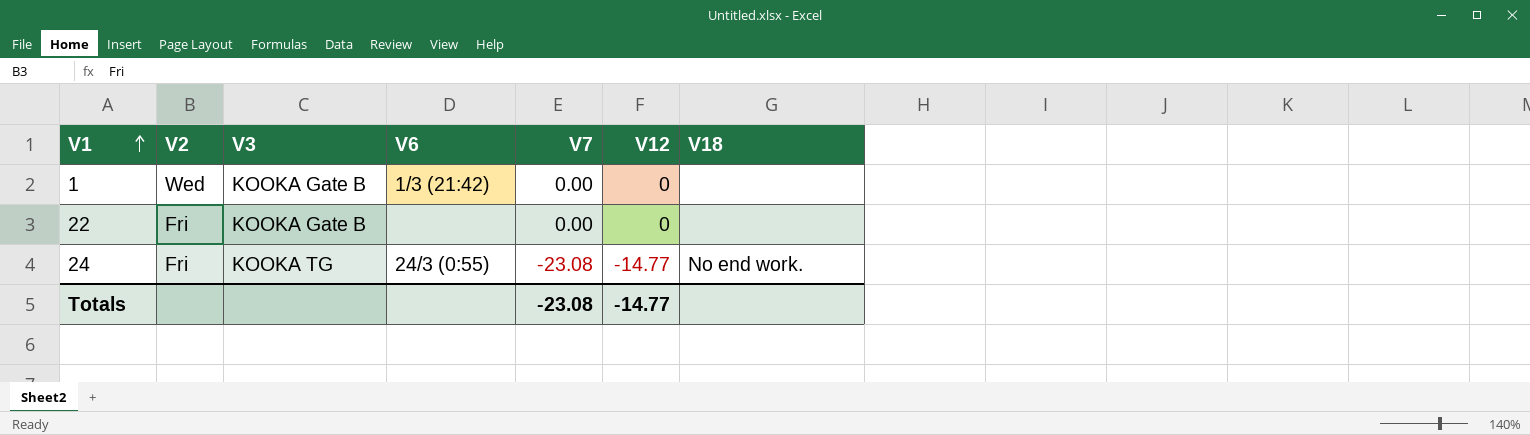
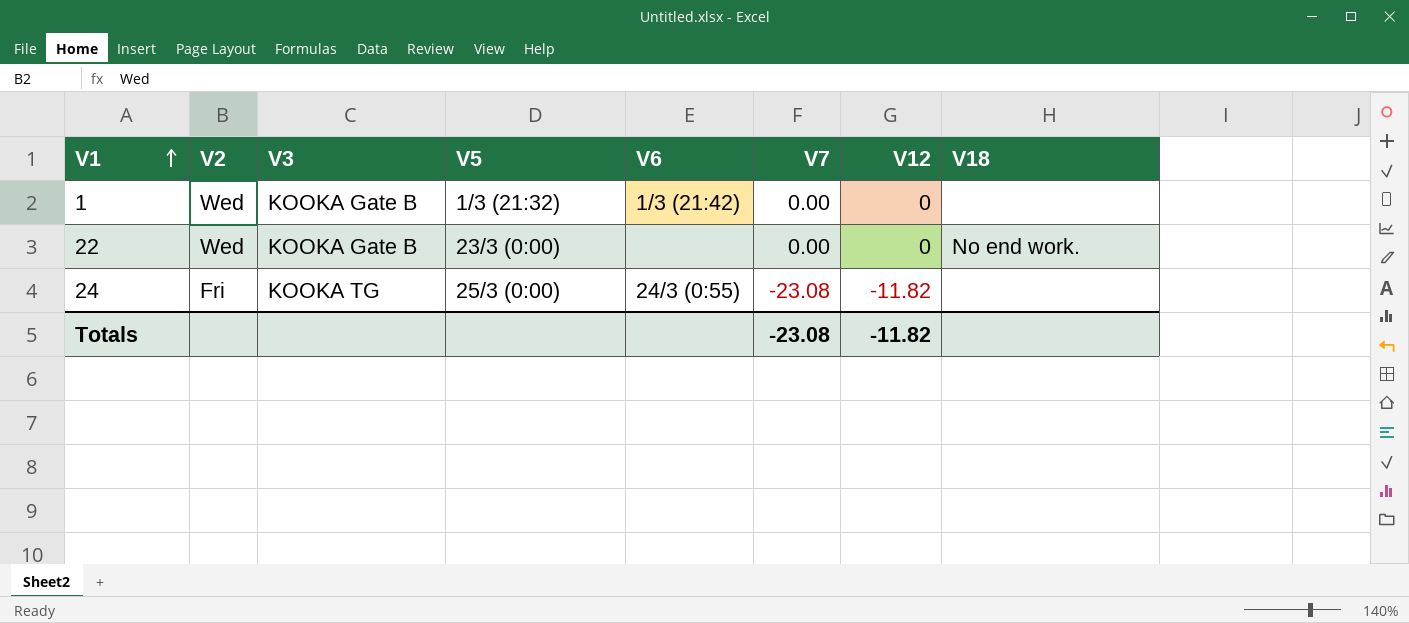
column V5 | position: none -> 4
22 | V2: Fri -> Wed
22 | V18: none -> No end work.
24 | V12: -14.77 -> -11.82
24 | V18: No end work. -> none
Totals | V12: -14.77 -> -11.82

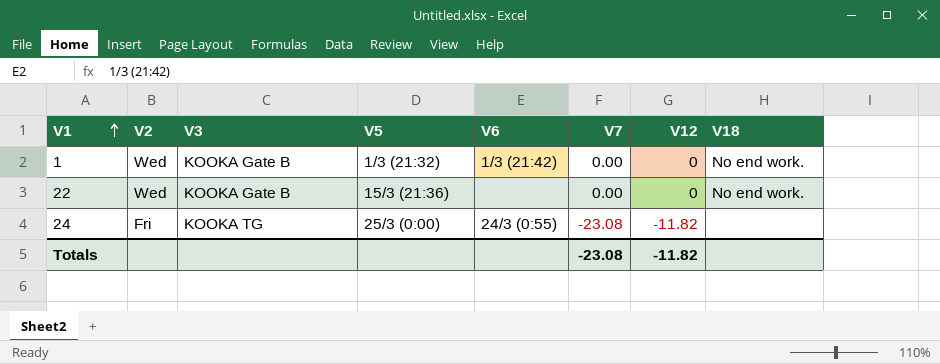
1 | V18: none -> No end work.
22 | V5: 23/3 (0:00) -> 15/3 (21:36)

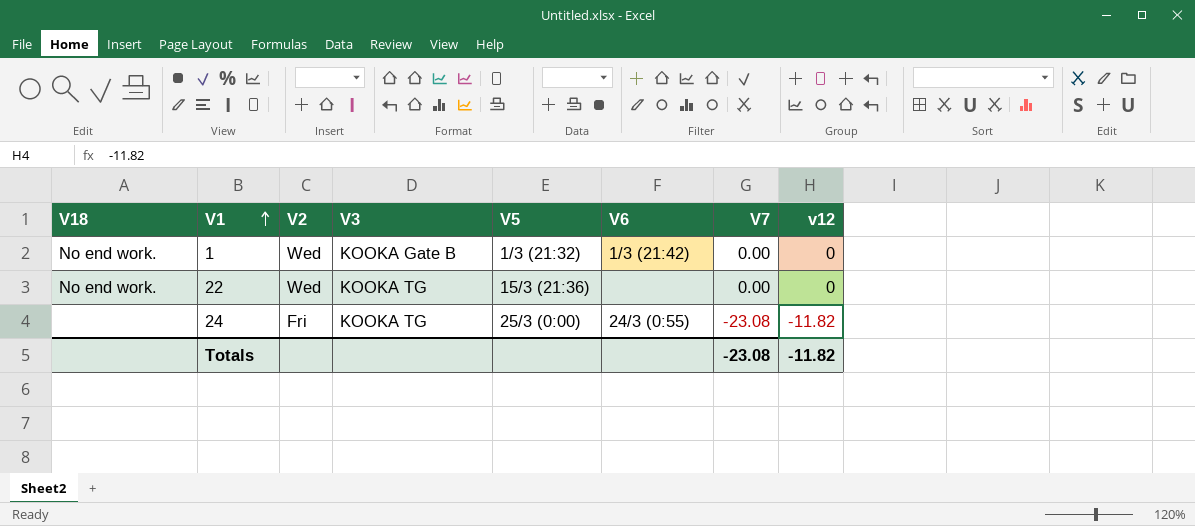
column V18 | position: 8 -> 1
column name: V12 -> v12
22 | V3: KOOKA Gate B -> KOOKA TG

